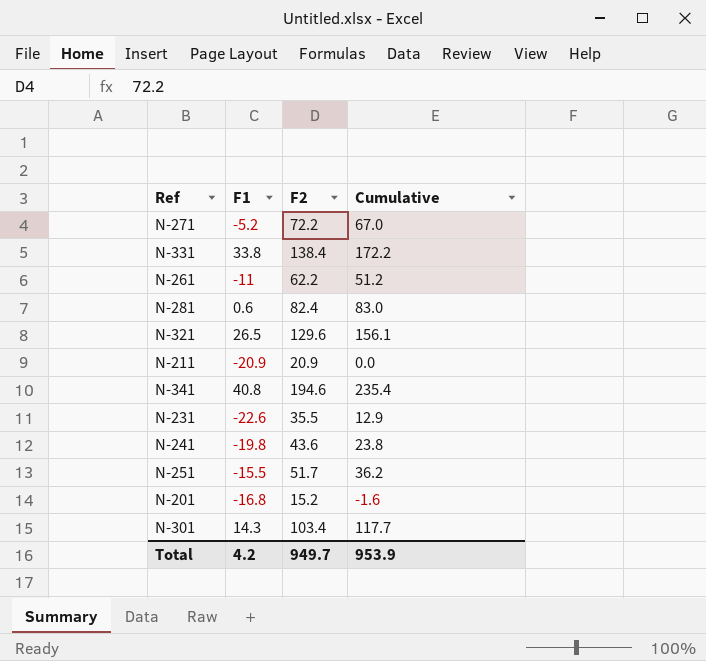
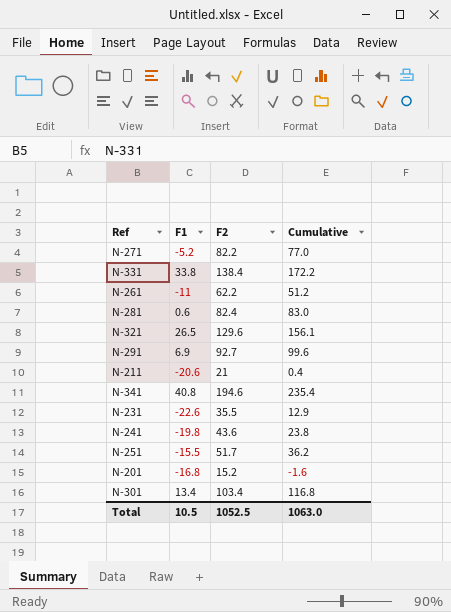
N-271 | F2: 72.2 -> 82.2
N-271 | Cumulative: 67.0 -> 77.0
row N-291: none -> 6.9 | 92.7 | 99.6
N-211 | F1: -20.9 -> -20.6
N-211 | F2: 20.9 -> 21
N-211 | Cumulative: 0.0 -> 0.4
N-301 | F1: 14.3 -> 13.4
N-301 | Cumulative: 117.7 -> 116.8
Total | F1: 4.2 -> 10.5
Total | F2: 949.7 -> 1052.5
Total | Cumulative: 953.9 -> 1063.0

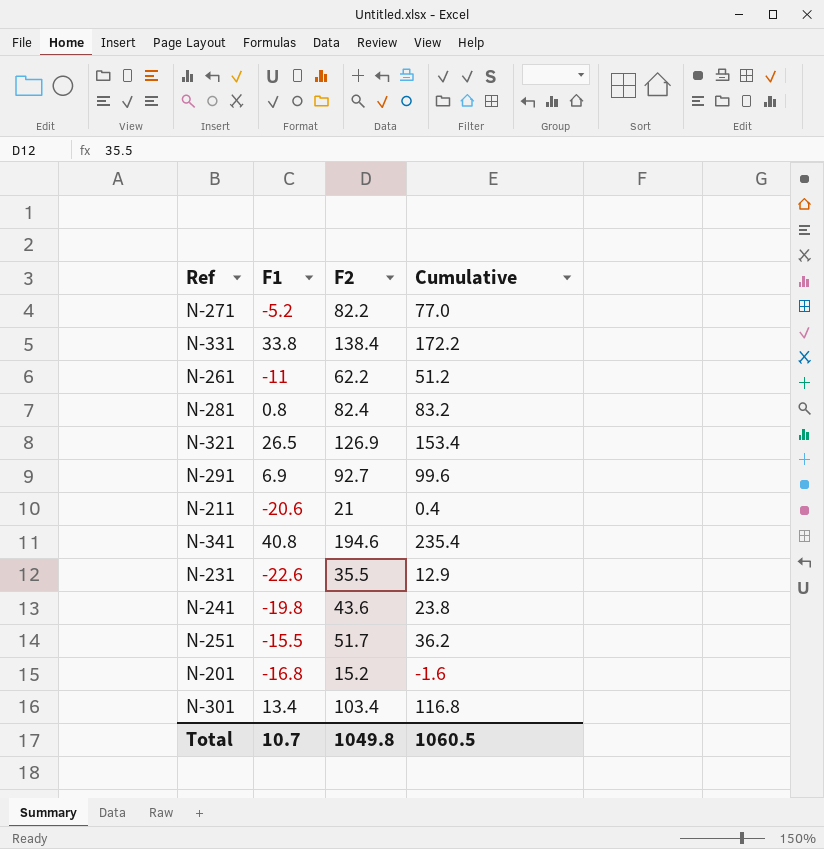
N-281 | F1: 0.6 -> 0.8
N-281 | Cumulative: 83.0 -> 83.2
N-321 | F2: 129.6 -> 126.9
N-321 | Cumulative: 156.1 -> 153.4
Total | F1: 10.5 -> 10.7
Total | F2: 1052.5 -> 1049.8
Total | Cumulative: 1063.0 -> 1060.5

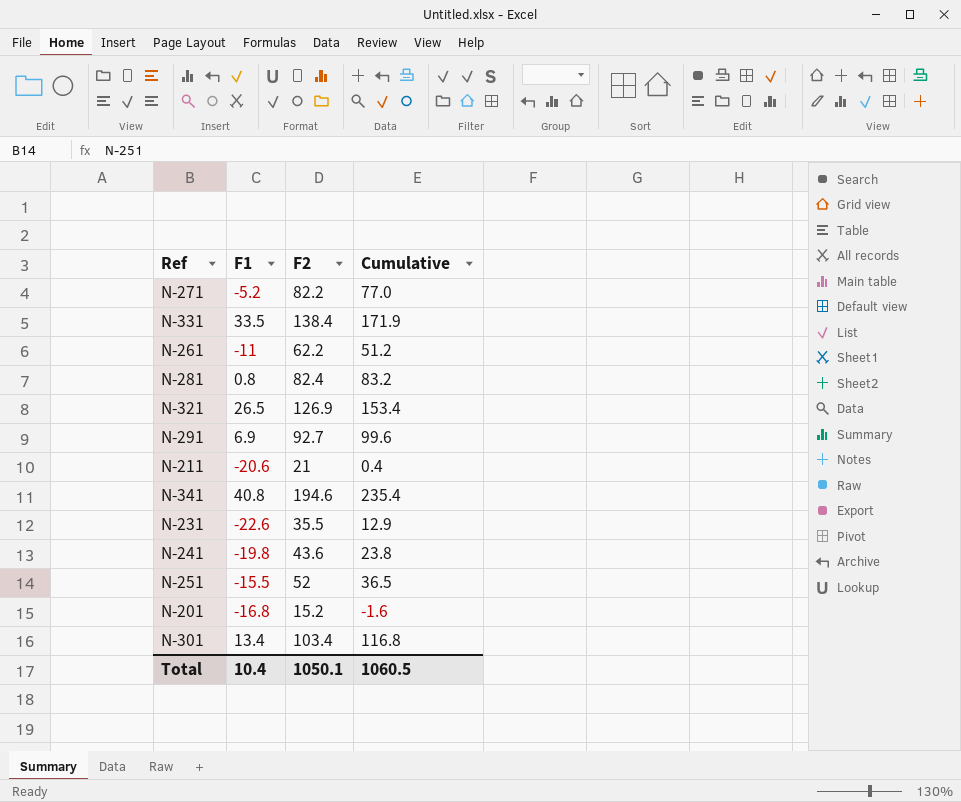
N-331 | F1: 33.8 -> 33.5
N-331 | Cumulative: 172.2 -> 171.9
N-251 | F2: 51.7 -> 52
N-251 | Cumulative: 36.2 -> 36.5
Total | F1: 10.7 -> 10.4
Total | F2: 1049.8 -> 1050.1

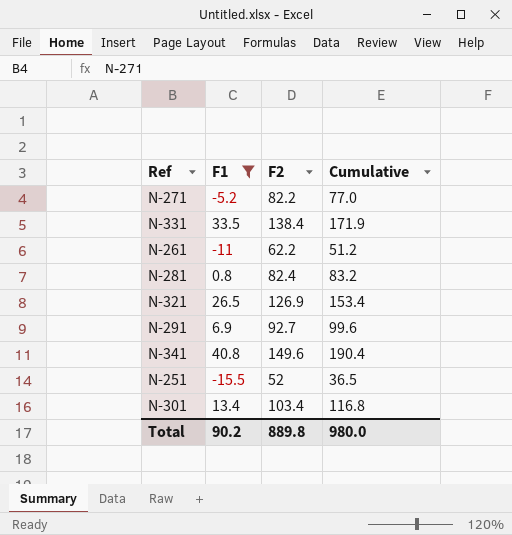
filter: none -> F1 >= -15.5
N-341 | F2: 194.6 -> 149.6
N-341 | Cumulative: 235.4 -> 190.4
Total | F1: 10.4 -> 90.2
Total | F2: 1050.1 -> 889.8
Total | Cumulative: 1060.5 -> 980.0

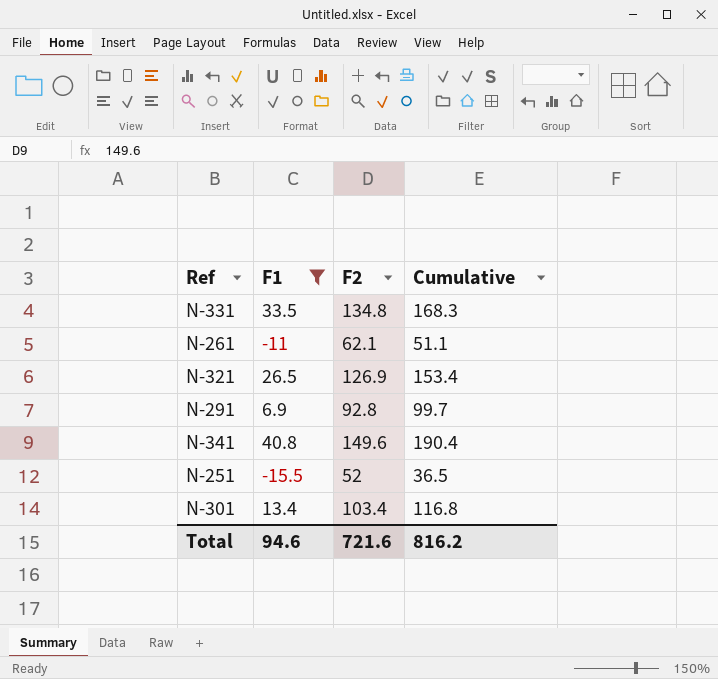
row N-271: -5.2 | 82.2 | 77.0 -> none
row N-281: 0.8 | 82.4 | 83.2 -> none
N-331 | F2: 138.4 -> 134.8
N-331 | Cumulative: 171.9 -> 168.3
N-261 | F2: 62.2 -> 62.1
N-261 | Cumulative: 51.2 -> 51.1
N-291 | F2: 92.7 -> 92.8
N-291 | Cumulative: 99.6 -> 99.7
Total | F1: 90.2 -> 94.6
Total | F2: 889.8 -> 721.6
Total | Cumulative: 980.0 -> 816.2

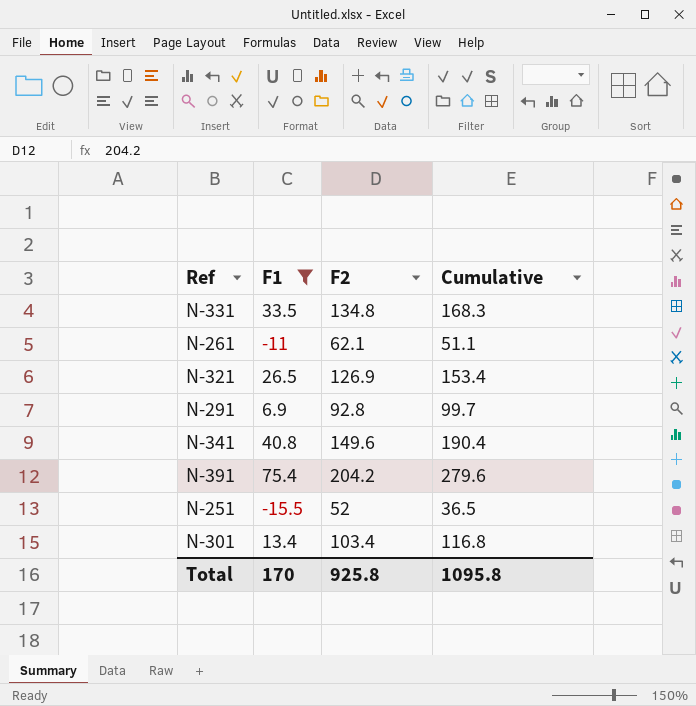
row N-391: none -> 75.4 | 204.2 | 279.6
Total | F1: 94.6 -> 170
Total | F2: 721.6 -> 925.8
Total | Cumulative: 816.2 -> 1095.8

